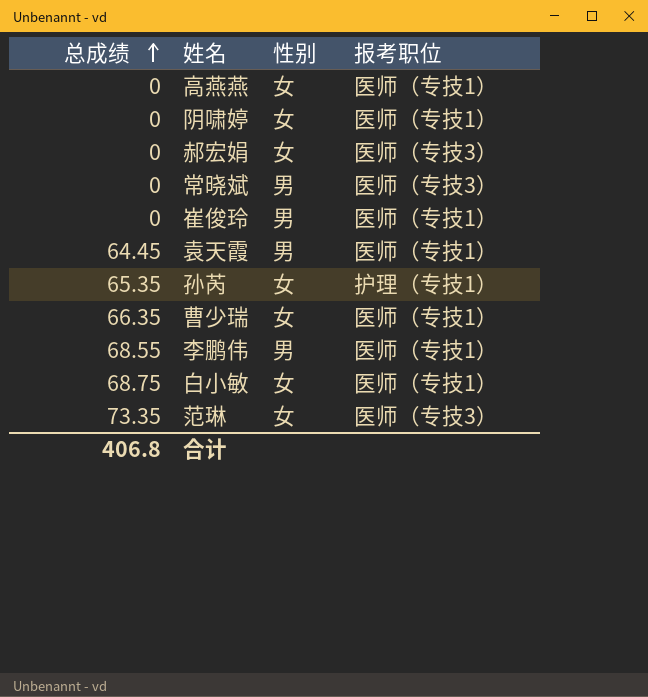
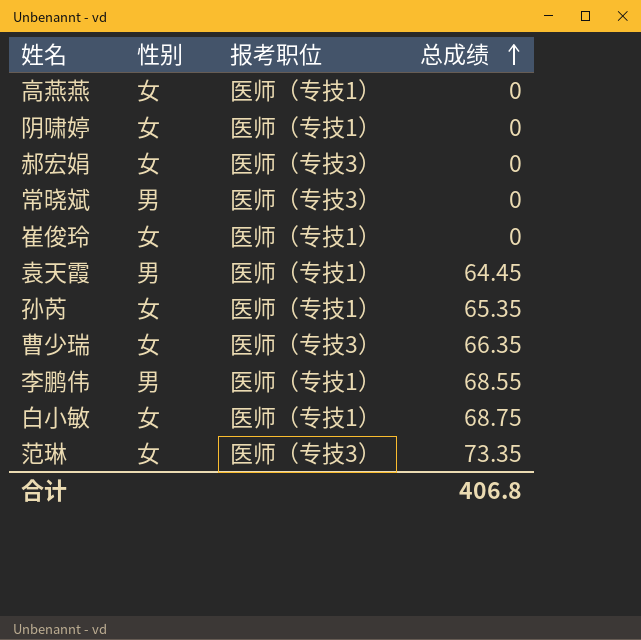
column 总成绩 | position: 1 -> 4
崔俊玲 | 性别: 男 -> 女
孙芮 | 报考职位: 护理（专技1） -> 医师（专技1）
曹少瑞 | 报考职位: 医师（专技1） -> 医师（专技3）

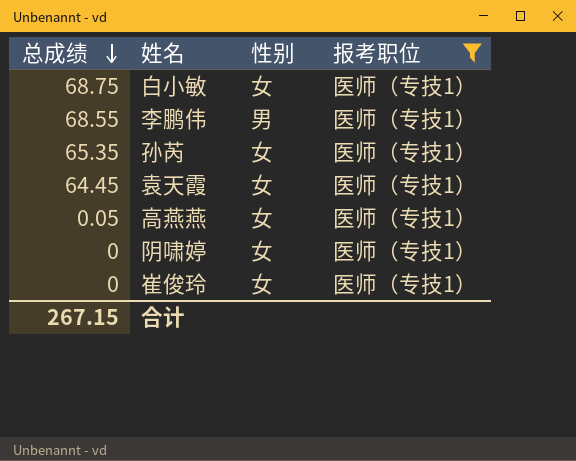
filter: none -> 报考职位 = 医师（专技1）
row order: 总成绩 ascending -> 总成绩 descending
column 总成绩 | position: 4 -> 1
袁天霞 | 性别: 男 -> 女
高燕燕 | 总成绩: 0 -> 0.05
合计 | 总成绩: 406.8 -> 267.15

